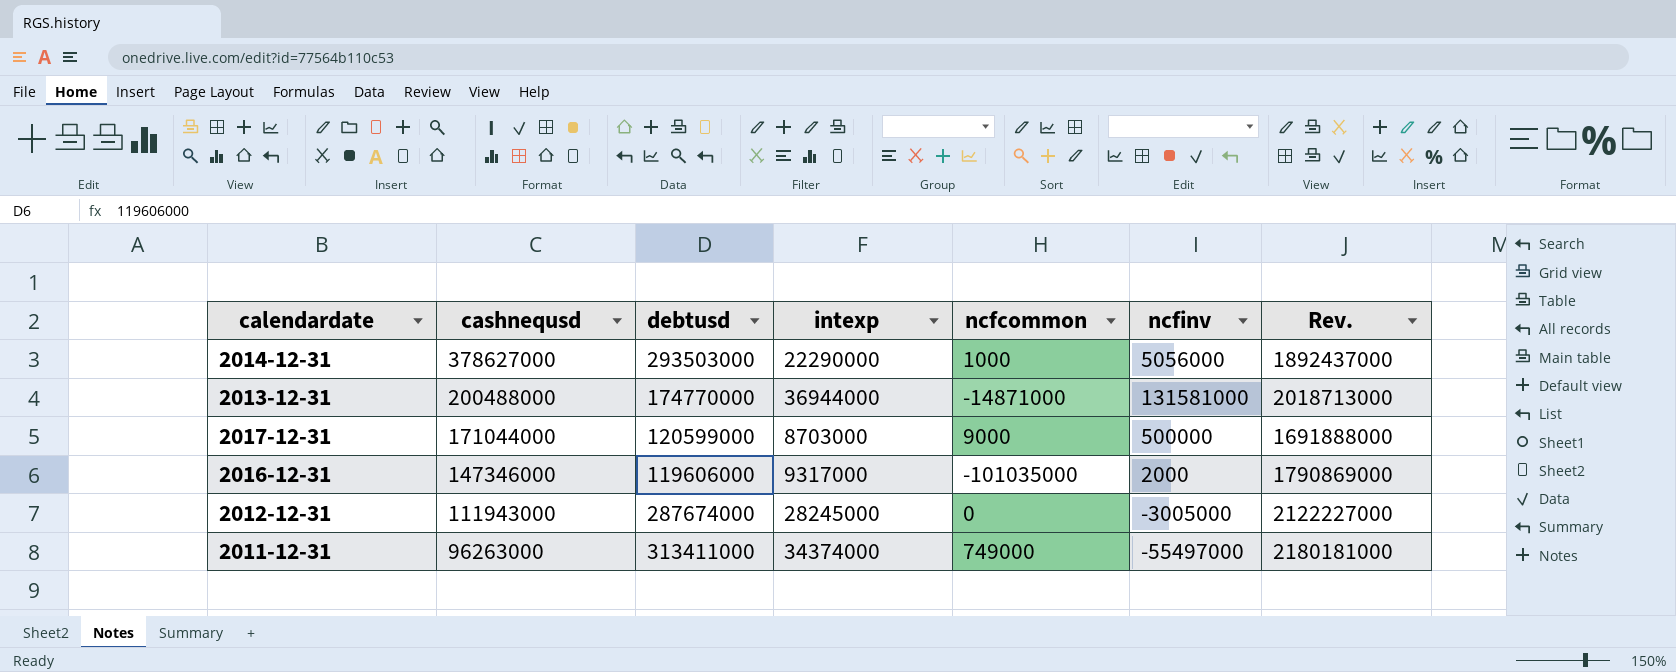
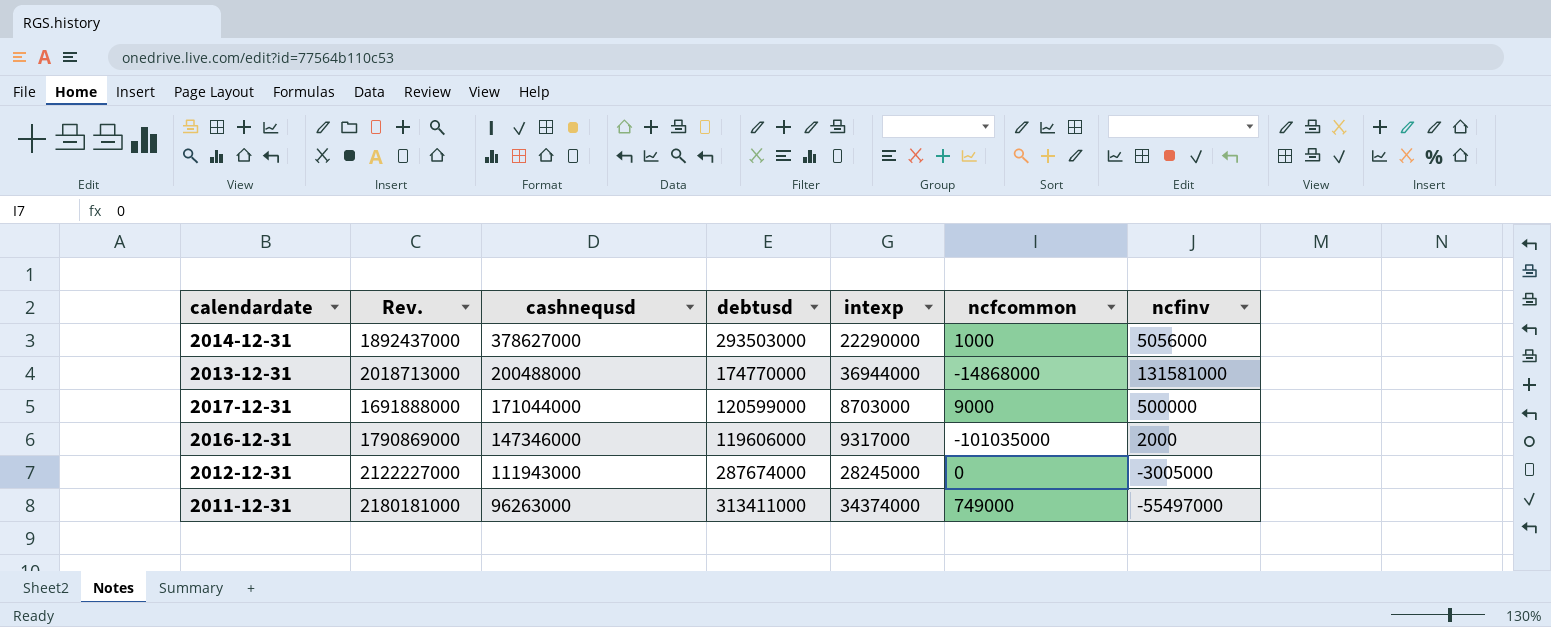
column Rev. | position: 7 -> 2
2013-12-31 | ncfcommon: -14871000 -> -14868000

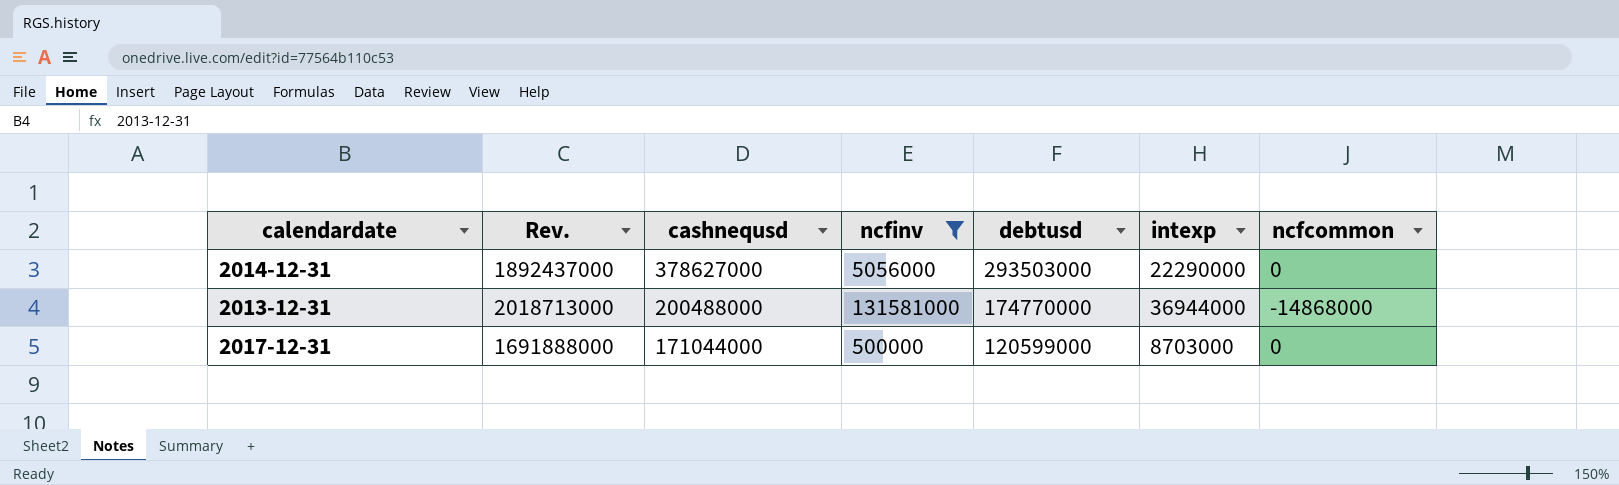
filter: none -> ncfinv >= 500000
column ncfinv | position: 7 -> 4
2014-12-31 | ncfcommon: 1000 -> 0
2017-12-31 | ncfcommon: 9000 -> 0

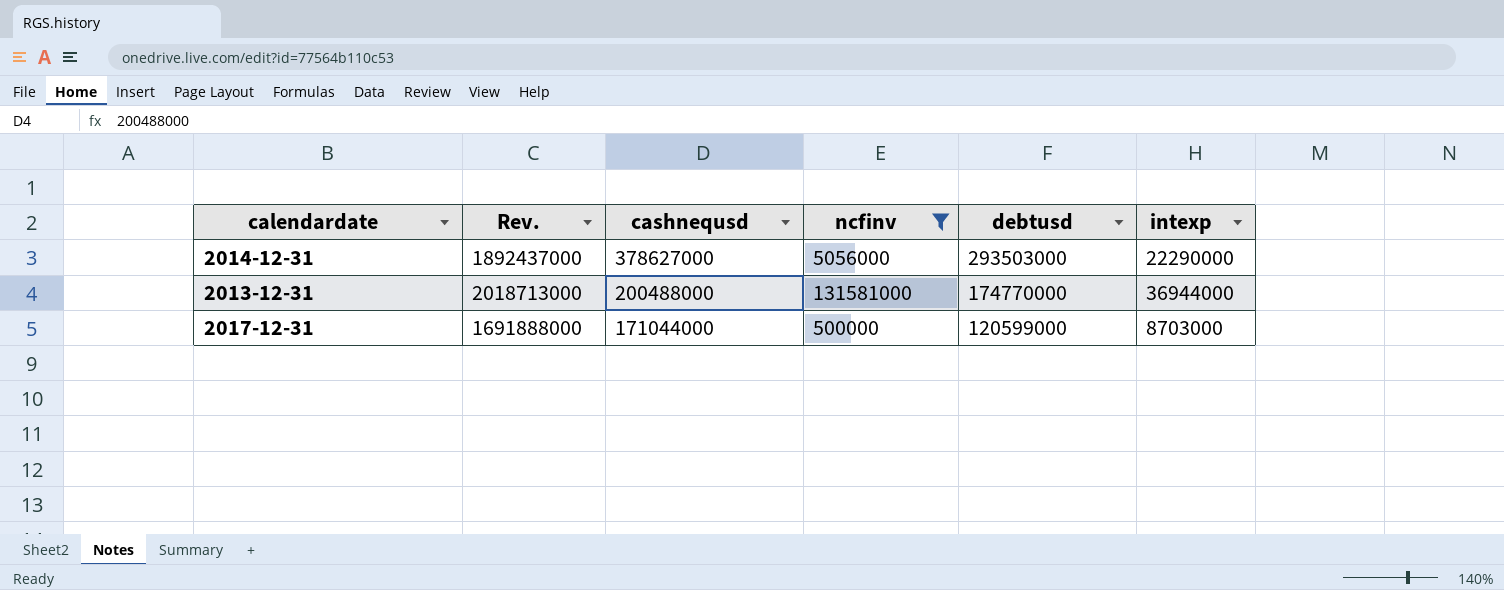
column ncfcommon | position: 7 -> none

